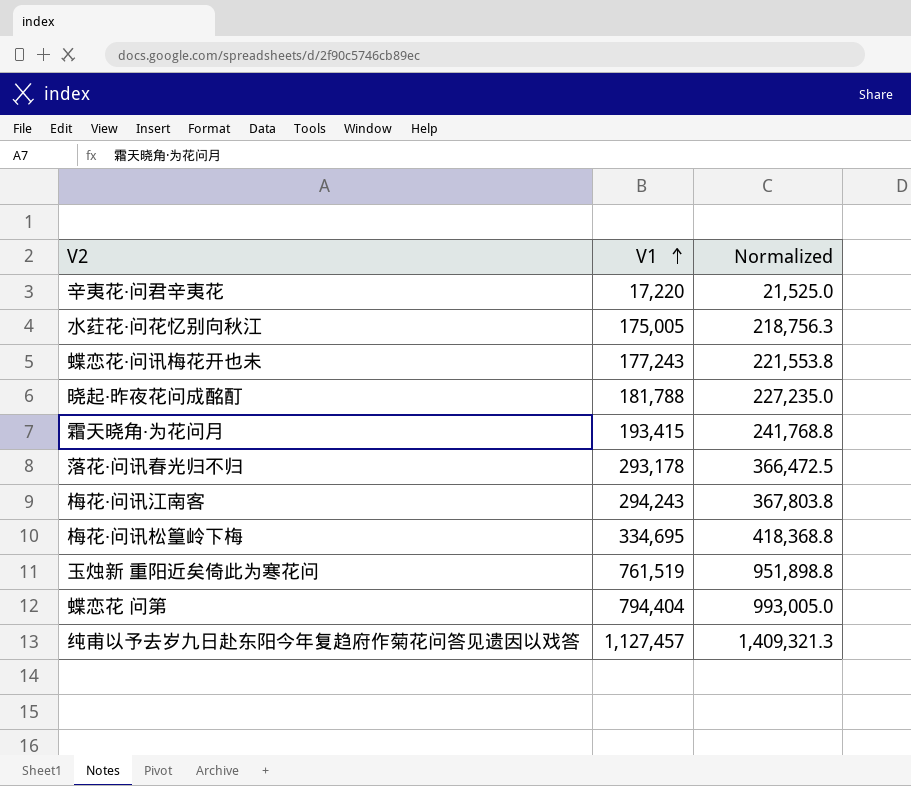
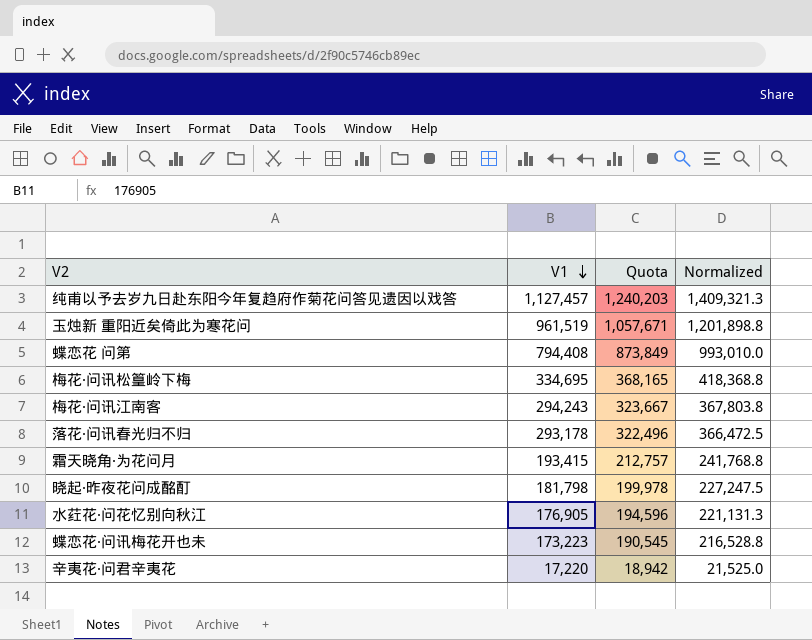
row order: V1 ascending -> V1 descending
column Quota | formula: none -> [V1] * 1.1
玉烛新 重阳近矣倚此为寒花问 | V1: 761,519 -> 961,519
玉烛新 重阳近矣倚此为寒花问 | Normalized: 951,898.8 -> 1,201,898.8
蝶恋花 问第 | V1: 794,404 -> 794,408
蝶恋花 问第 | Normalized: 993,005.0 -> 993,010.0
晓起·昨夜花问成酩酊 | V1: 181,788 -> 181,798
晓起·昨夜花问成酩酊 | Normalized: 227,235.0 -> 227,247.5
水荭花·问花忆别向秋江 | V1: 175,005 -> 176,905
水荭花·问花忆别向秋江 | Normalized: 218,756.3 -> 221,131.3
蝶恋花·问讯梅花开也未 | V1: 177,243 -> 173,223
蝶恋花·问讯梅花开也未 | Normalized: 221,553.8 -> 216,528.8

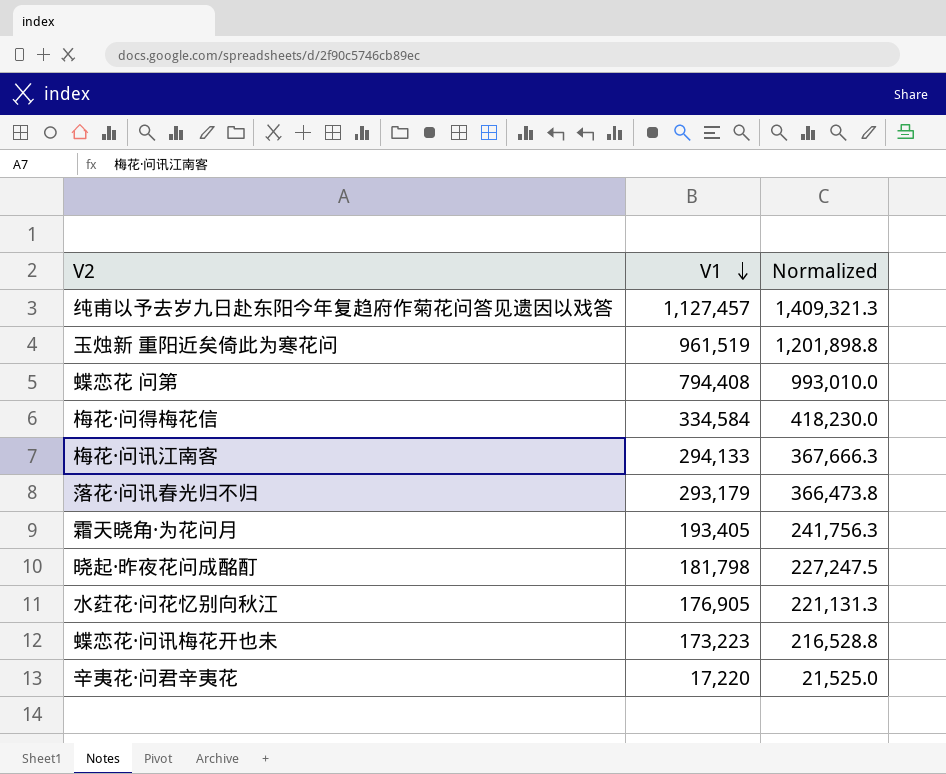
column Quota | formula: [V1] * 1.1 -> none
row 梅花·问讯松篁岭下梅: 334,695 | 368,165 | 418,368.8 -> none
row 梅花·问得梅花信: none -> 334,584 | 418,230.0
梅花·问讯江南客 | V1: 294,243 -> 294,133
梅花·问讯江南客 | Normalized: 367,803.8 -> 367,666.3
落花·问讯春光归不归 | V1: 293,178 -> 293,179
落花·问讯春光归不归 | Normalized: 366,472.5 -> 366,473.8
霜天晓角·为花问月 | V1: 193,415 -> 193,405
霜天晓角·为花问月 | Normalized: 241,768.8 -> 241,756.3

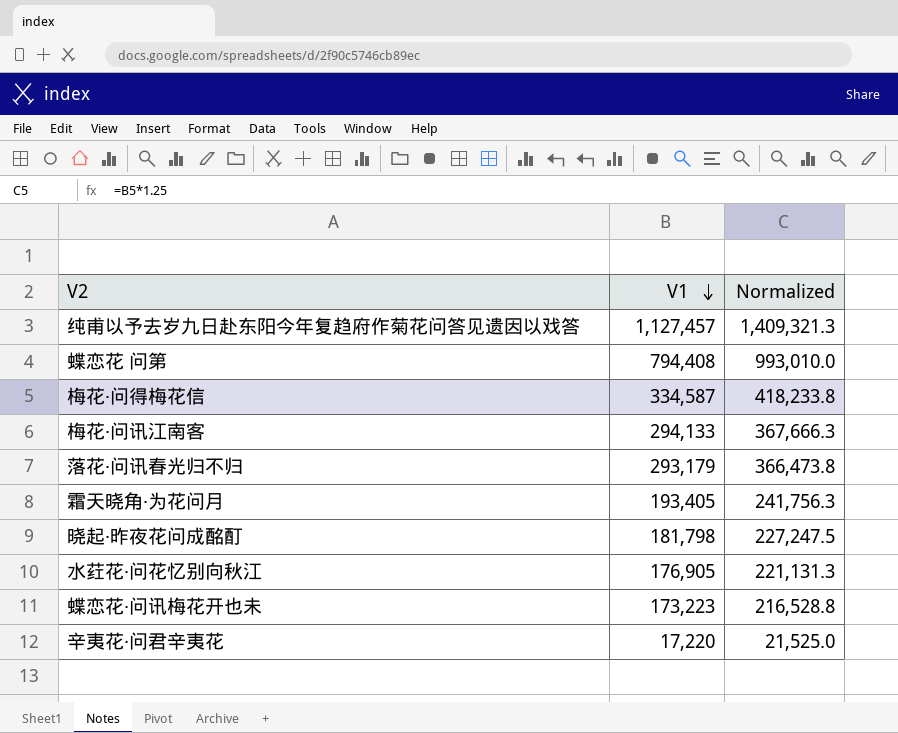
row 玉烛新 重阳近矣倚此为寒花问: 961,519 | 1,201,898.8 -> none
梅花·问得梅花信 | V1: 334,584 -> 334,587
梅花·问得梅花信 | Normalized: 418,230.0 -> 418,233.8

